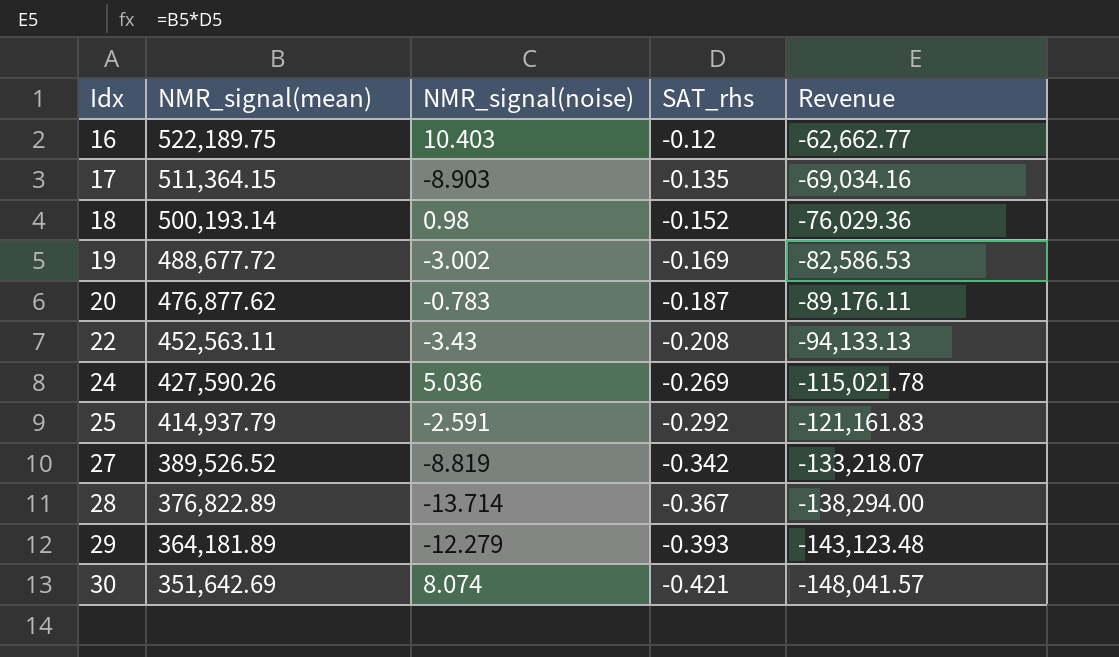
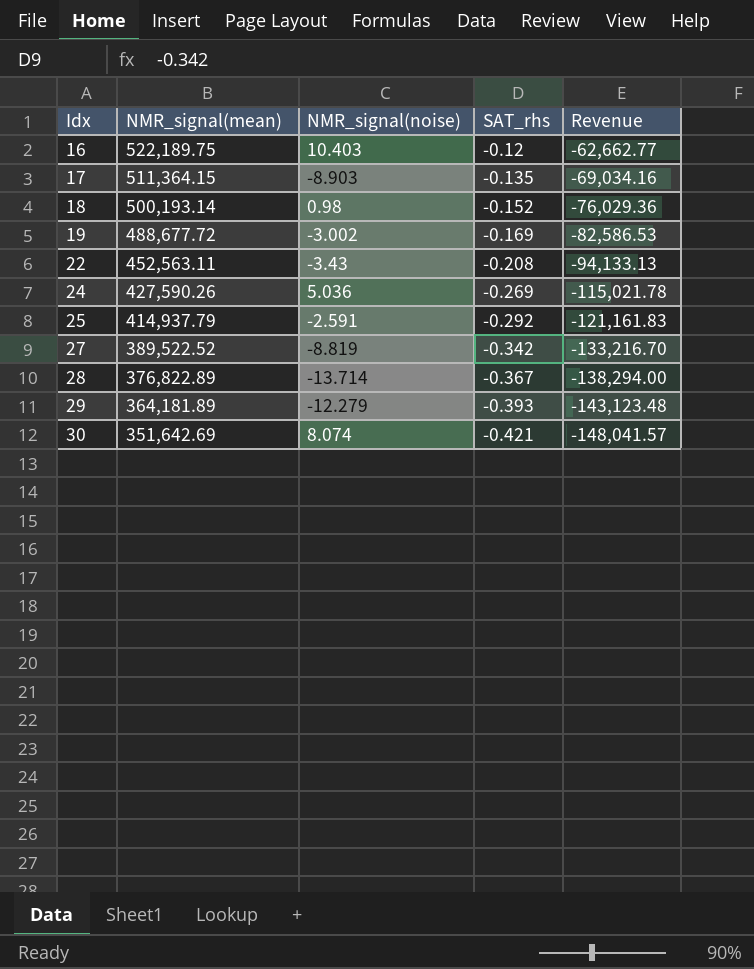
row 20: 476,877.62 | -0.783 | -0.187 | -89,176.11 -> none
27 | NMR_signal(mean): 389,526.52 -> 389,522.52
27 | Revenue: -133,218.07 -> -133,216.70

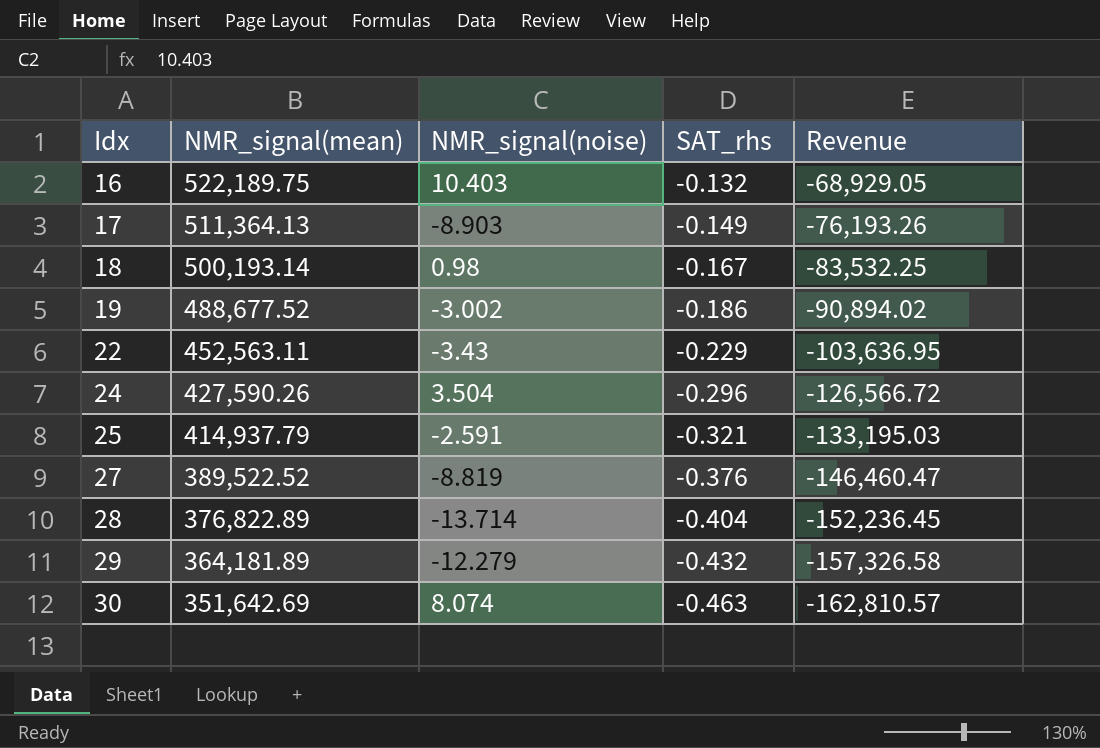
16 | SAT_rhs: -0.12 -> -0.132
16 | Revenue: -62,662.77 -> -68,929.05
17 | NMR_signal(mean): 511,364.15 -> 511,364.13
17 | SAT_rhs: -0.135 -> -0.149
17 | Revenue: -69,034.16 -> -76,193.26
18 | SAT_rhs: -0.152 -> -0.167
18 | Revenue: -76,029.36 -> -83,532.25
19 | NMR_signal(mean): 488,677.72 -> 488,677.52
19 | SAT_rhs: -0.169 -> -0.186
19 | Revenue: -82,586.53 -> -90,894.02
22 | SAT_rhs: -0.208 -> -0.229
22 | Revenue: -94,133.13 -> -103,636.95
24 | NMR_signal(noise): 5.036 -> 3.504
24 | SAT_rhs: -0.269 -> -0.296
24 | Revenue: -115,021.78 -> -126,566.72
25 | SAT_rhs: -0.292 -> -0.321
25 | Revenue: -121,161.83 -> -133,195.03
27 | SAT_rhs: -0.342 -> -0.376
27 | Revenue: -133,216.70 -> -146,460.47
28 | SAT_rhs: -0.367 -> -0.404
28 | Revenue: -138,294.00 -> -152,236.45
29 | SAT_rhs: -0.393 -> -0.432
29 | Revenue: -143,123.48 -> -157,326.58
30 | SAT_rhs: -0.421 -> -0.463
30 | Revenue: -148,041.57 -> -162,810.57

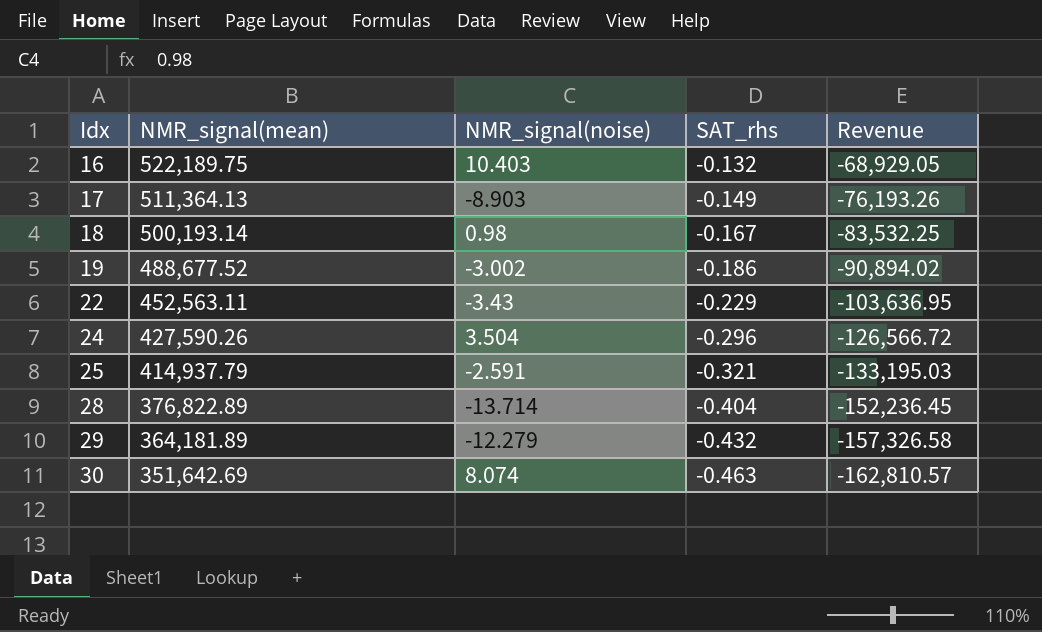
row 27: 389,522.52 | -8.819 | -0.376 | -146,460.47 -> none

